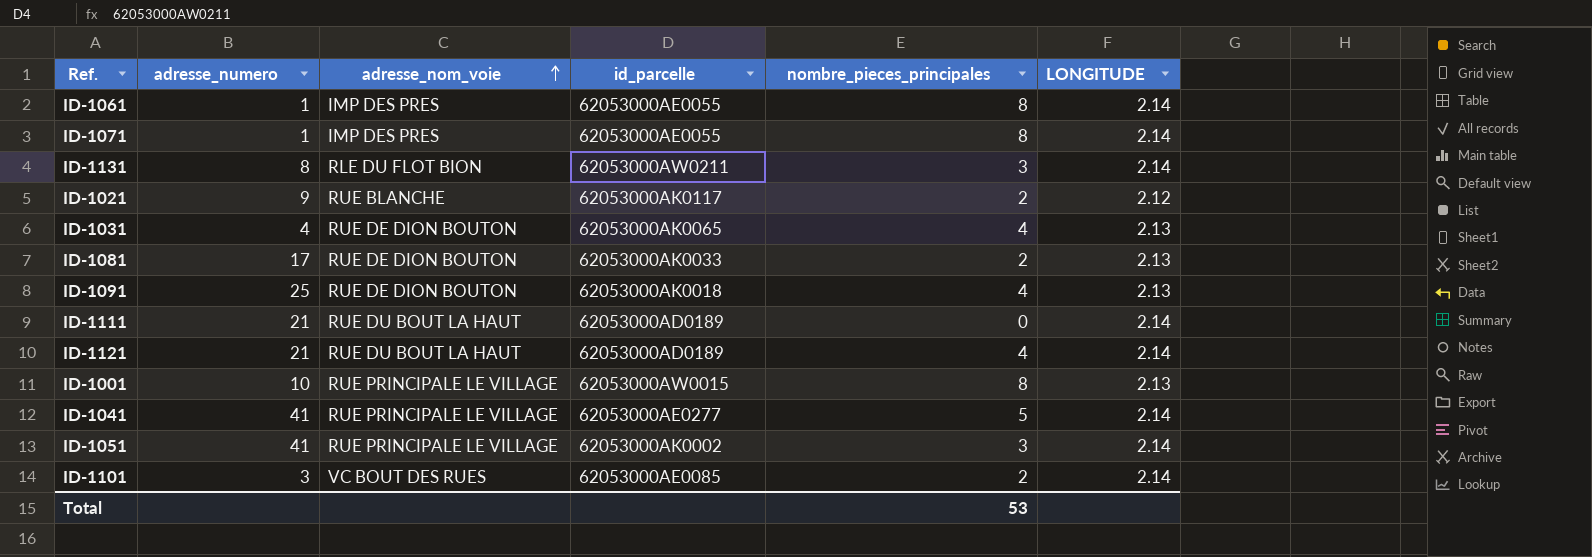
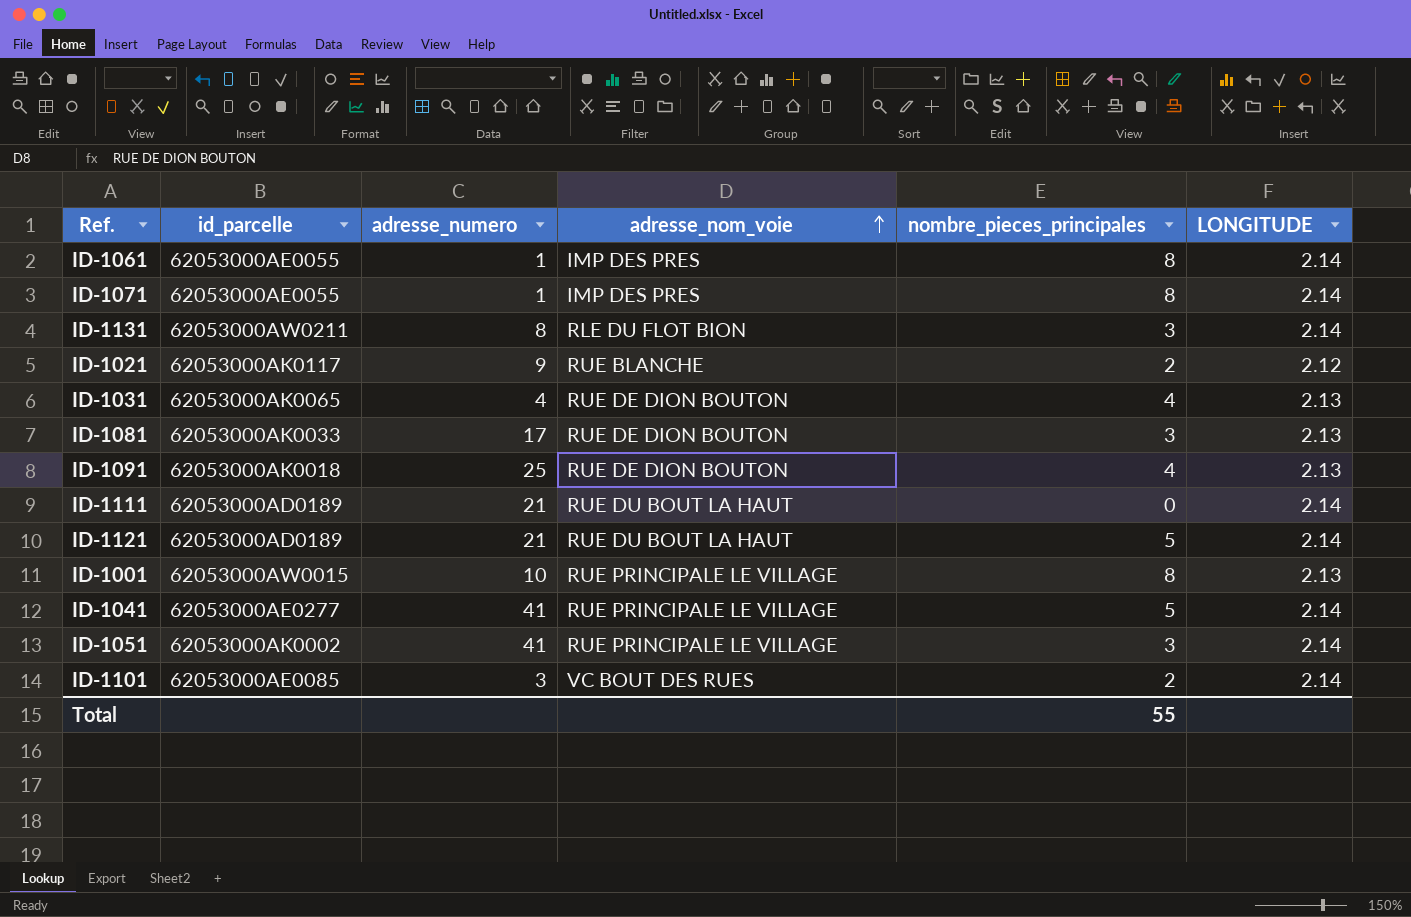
column id_parcelle | position: 4 -> 2
ID-1081 | nombre_pieces_principales: 2 -> 3
ID-1121 | nombre_pieces_principales: 4 -> 5
Total | nombre_pieces_principales: 53 -> 55

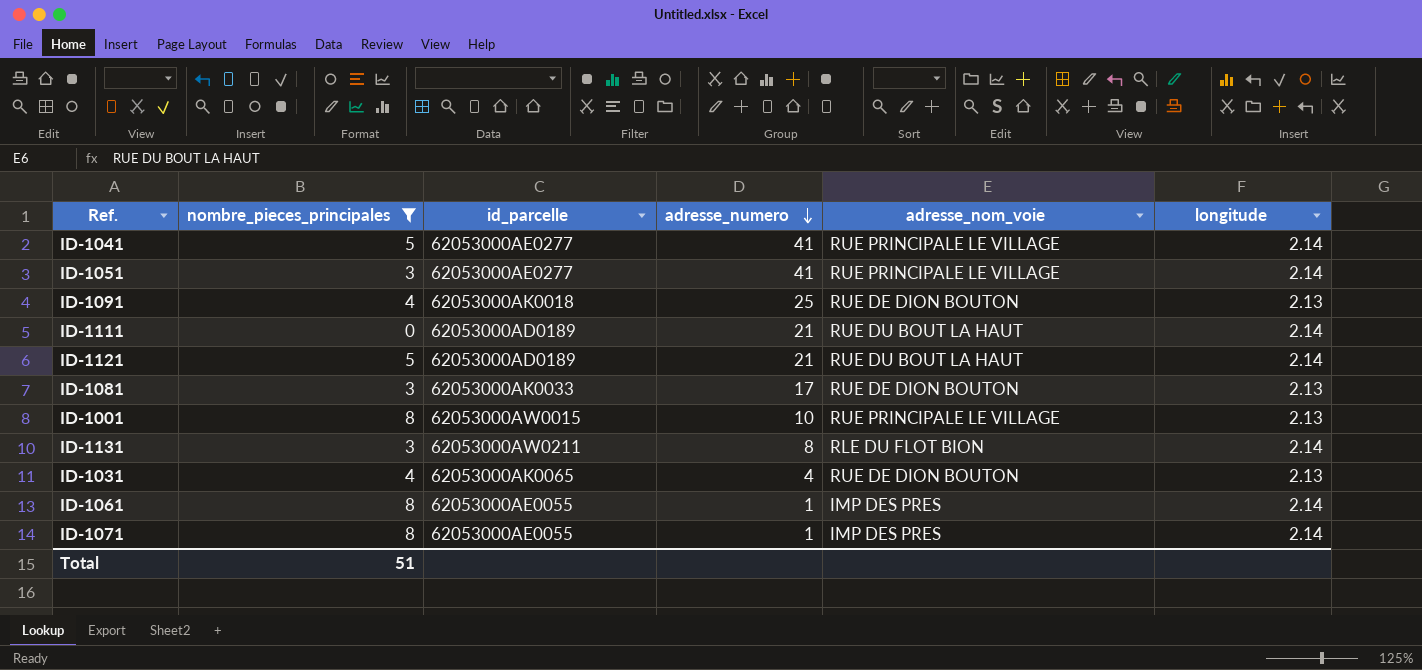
filter: none -> nombre_pieces_principales != 2
row order: adresse_nom_voie ascending -> adresse_numero descending
column nombre_pieces_principales | position: 5 -> 2
column name: LONGITUDE -> longitude
ID-1051 | id_parcelle: 62053000AK0002 -> 62053000AE0277
Total | nombre_pieces_principales: 55 -> 51

